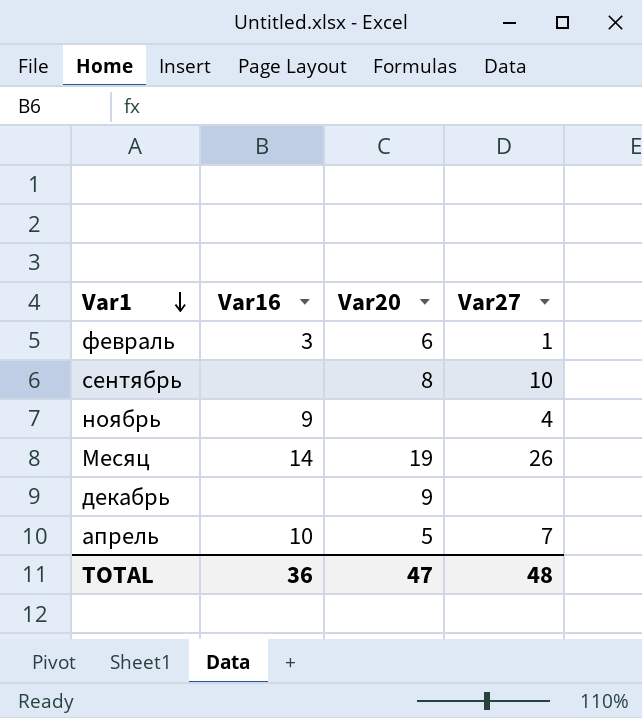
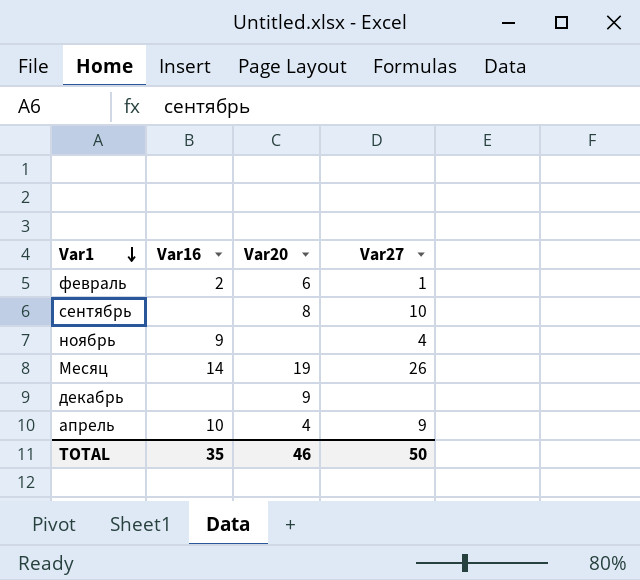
февраль | Var16: 3 -> 2
апрель | Var20: 5 -> 4
апрель | Var27: 7 -> 9
TOTAL | Var16: 36 -> 35
TOTAL | Var20: 47 -> 46
TOTAL | Var27: 48 -> 50

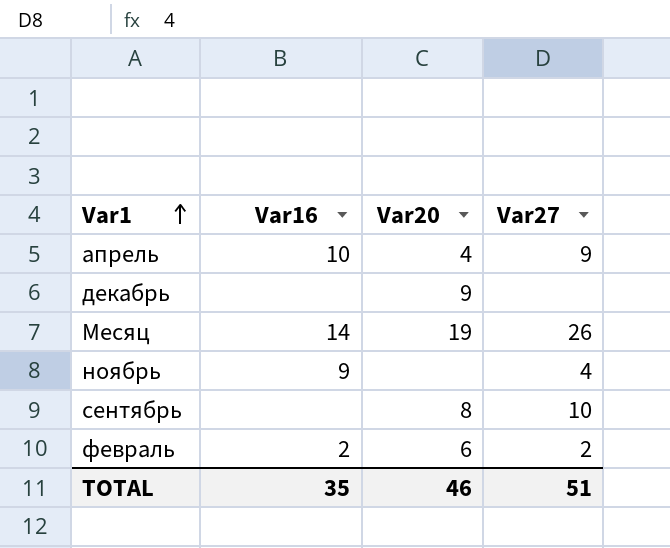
row order: Var1 descending -> Var1 ascending
февраль | Var27: 1 -> 2
TOTAL | Var27: 50 -> 51

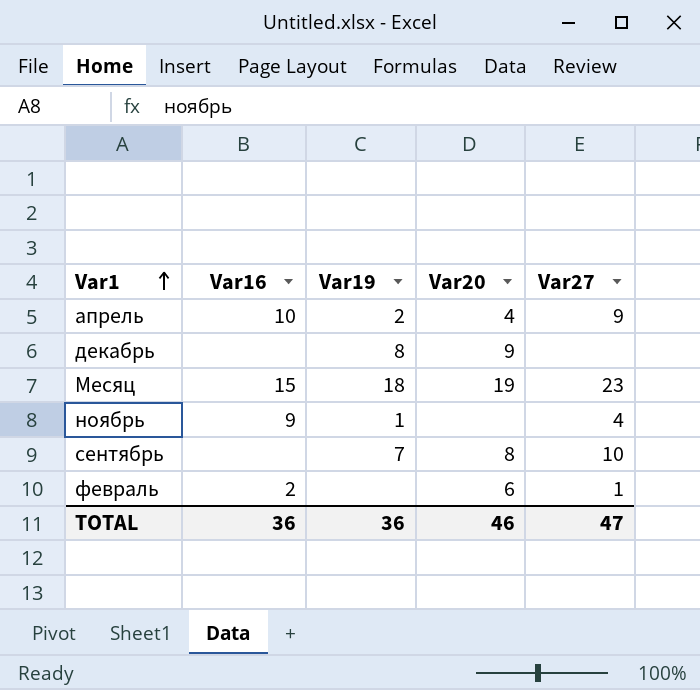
column Var19 | position: none -> 3
Месяц | Var16: 14 -> 15
Месяц | Var27: 26 -> 23
февраль | Var27: 2 -> 1
TOTAL | Var16: 35 -> 36
TOTAL | Var27: 51 -> 47

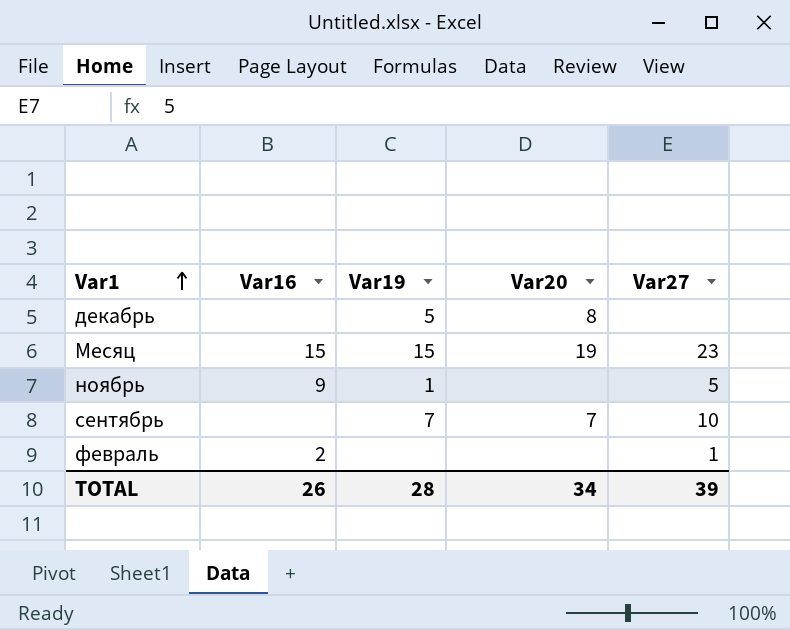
row апрель: 10 | 2 | 4 | 9 -> none
декабрь | Var19: 8 -> 5
декабрь | Var20: 9 -> 8
Месяц | Var19: 18 -> 15
ноябрь | Var27: 4 -> 5
сентябрь | Var20: 8 -> 7
февраль | Var20: 6 -> none
TOTAL | Var16: 36 -> 26
TOTAL | Var19: 36 -> 28
TOTAL | Var20: 46 -> 34
TOTAL | Var27: 47 -> 39

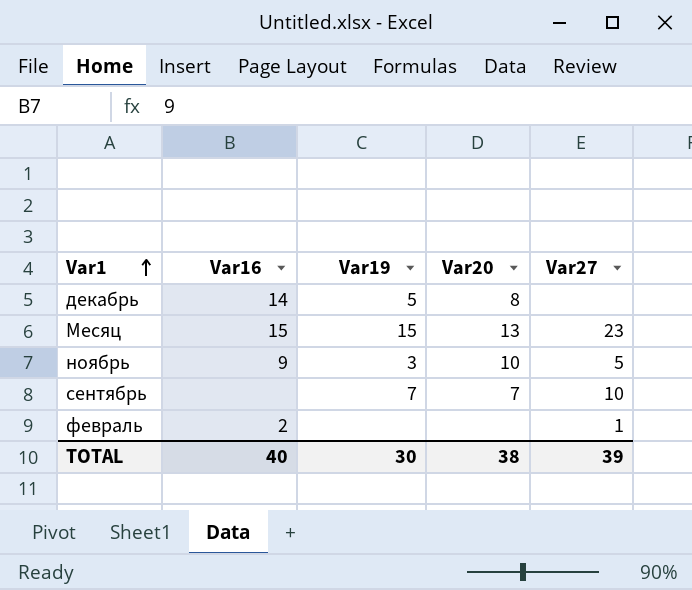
декабрь | Var16: none -> 14
Месяц | Var20: 19 -> 13
ноябрь | Var19: 1 -> 3
ноябрь | Var20: none -> 10
TOTAL | Var16: 26 -> 40
TOTAL | Var19: 28 -> 30
TOTAL | Var20: 34 -> 38

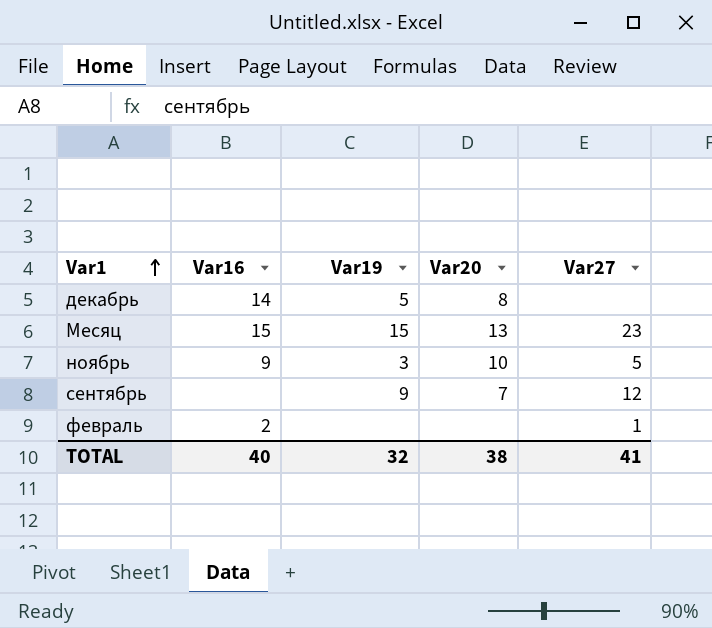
сентябрь | Var19: 7 -> 9
сентябрь | Var27: 10 -> 12
TOTAL | Var19: 30 -> 32
TOTAL | Var27: 39 -> 41

